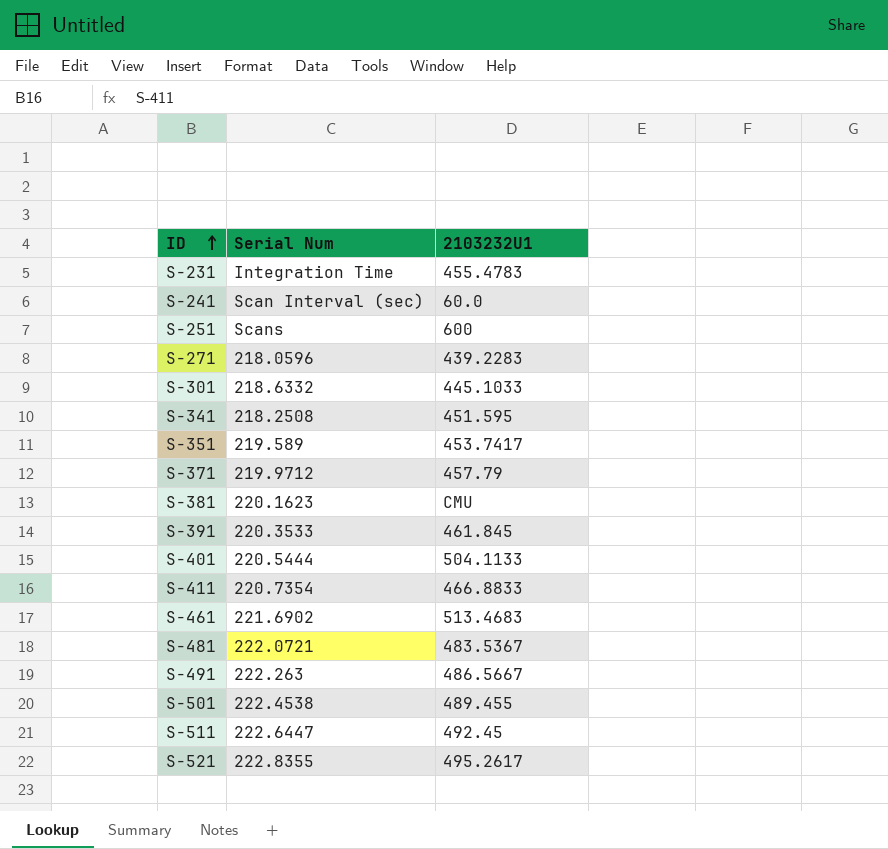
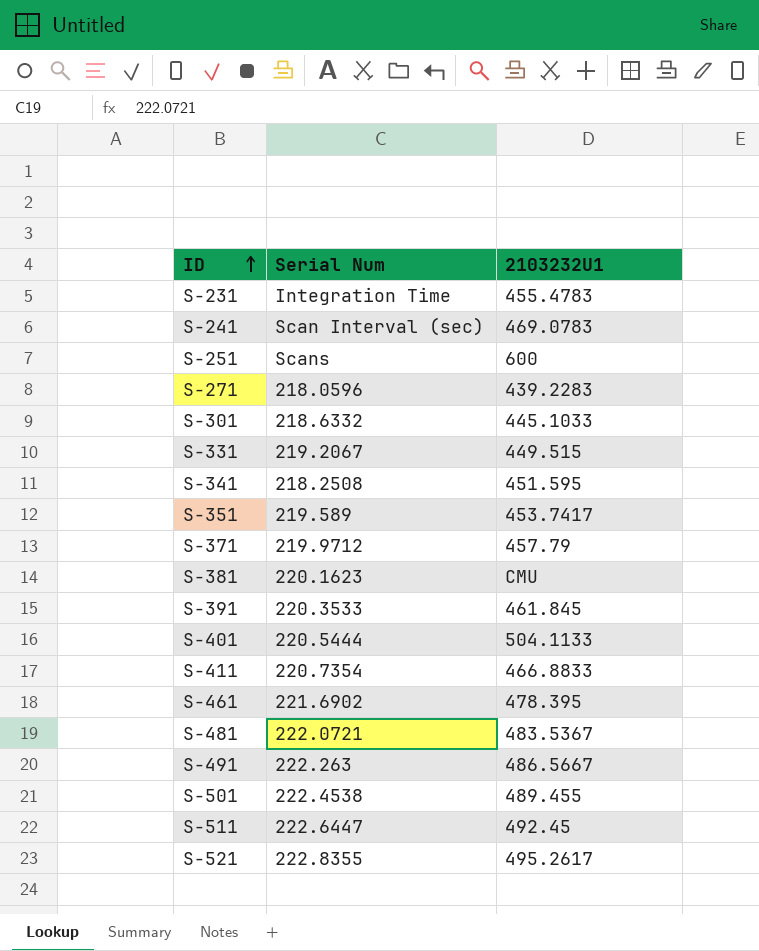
S-241 | 2103232U1: 60.0 -> 469.0783
row S-331: none -> 219.2067 | 449.515
S-461 | 2103232U1: 513.4683 -> 478.395

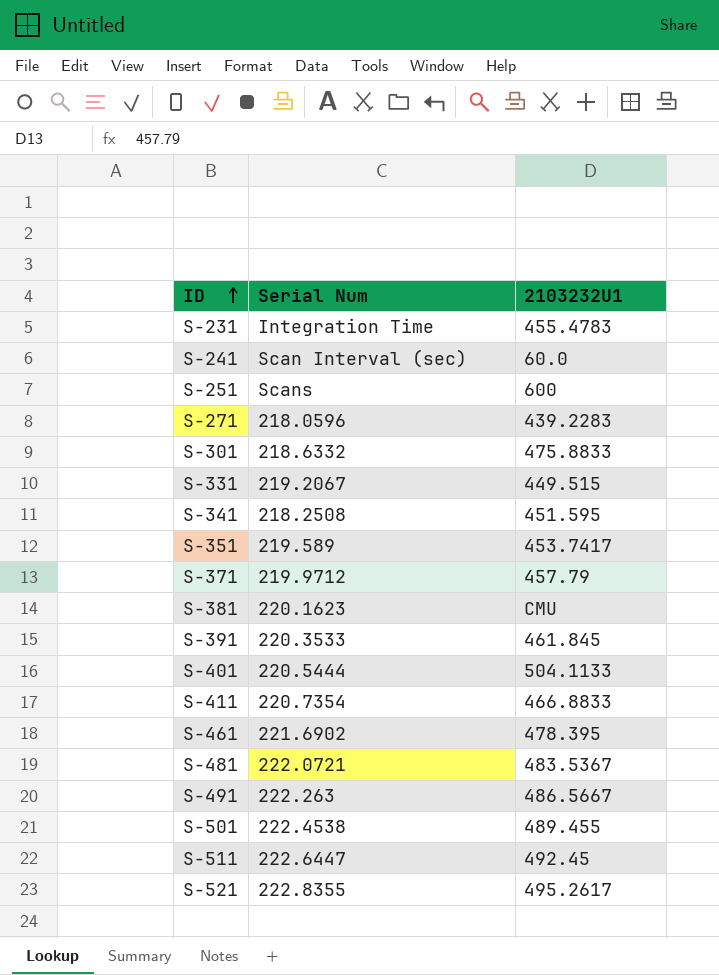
S-241 | 2103232U1: 469.0783 -> 60.0
S-301 | 2103232U1: 445.1033 -> 475.8833

